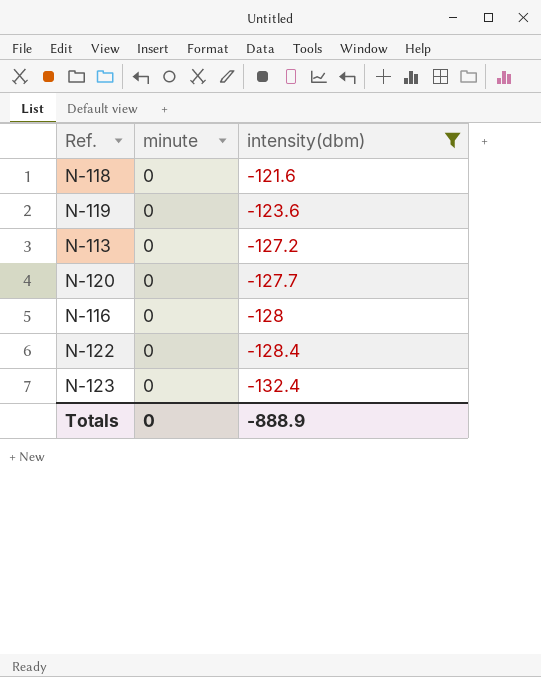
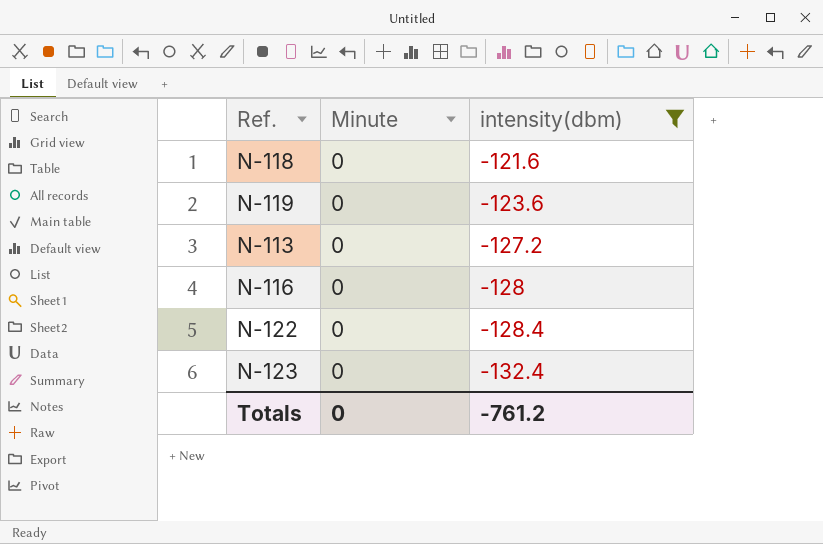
column name: minute -> Minute
row N-120: 0 | -127.7 -> none
Totals | intensity(dbm): -888.9 -> -761.2

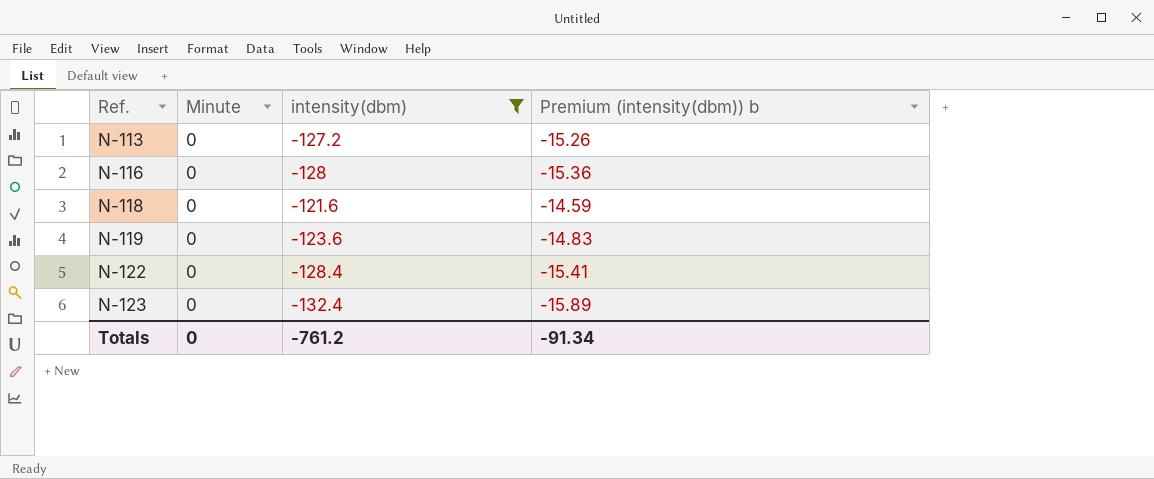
row order: intensity(dbm) descending -> Ref. ascending
column Premium (intensity(dbm)) b | formula: none -> [intensity(dbm)] * 0.12

